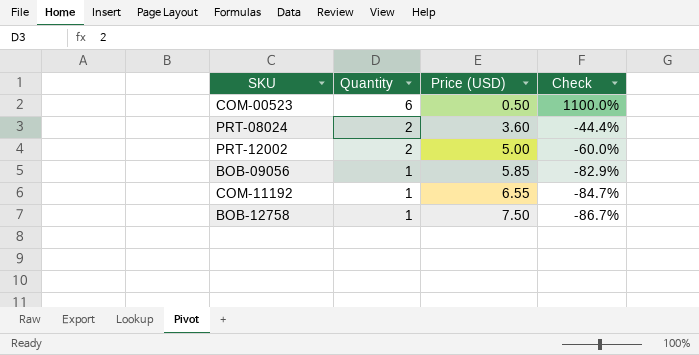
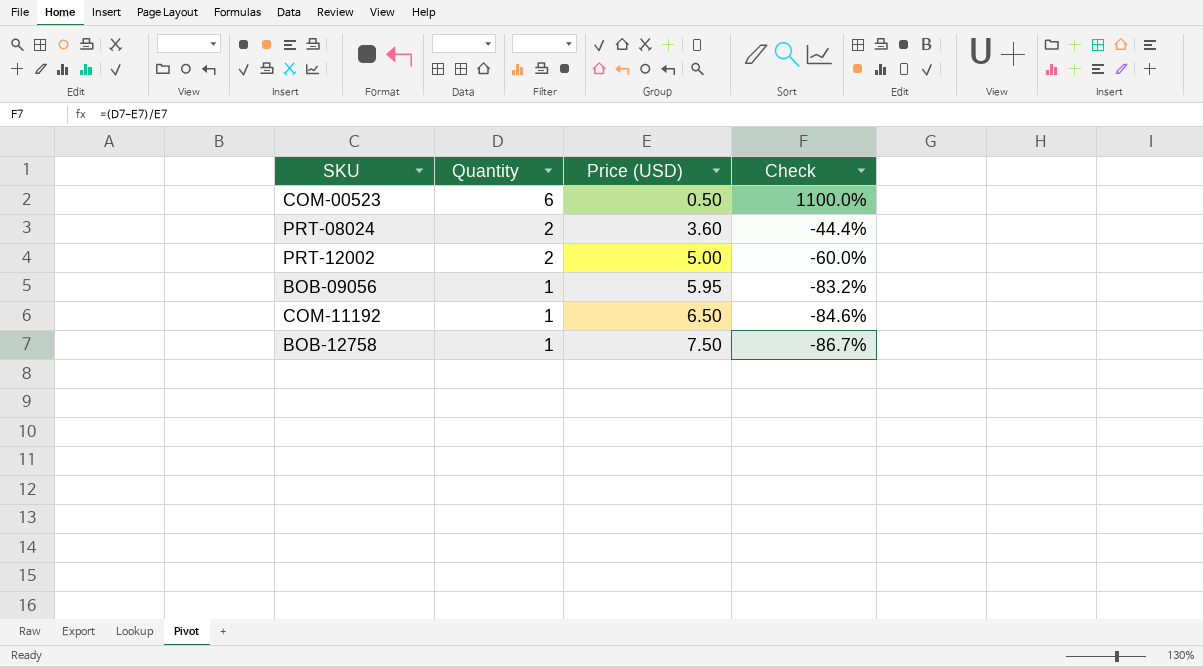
BOB-09056 | Price (USD): 5.85 -> 5.95
BOB-09056 | Check: -82.9% -> -83.2%
COM-11192 | Price (USD): 6.55 -> 6.50
COM-11192 | Check: -84.7% -> -84.6%

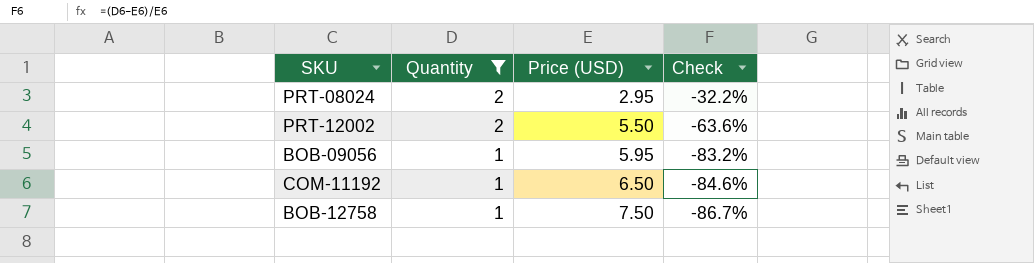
filter: none -> Quantity != 6
PRT-08024 | Price (USD): 3.60 -> 2.95
PRT-08024 | Check: -44.4% -> -32.2%
PRT-12002 | Price (USD): 5.00 -> 5.50
PRT-12002 | Check: -60.0% -> -63.6%

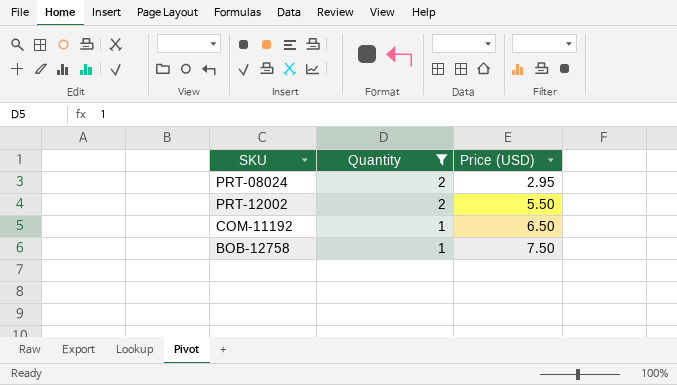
column Check | formula: ([Quantity] - [Price (USD)]) / [Price (USD)] -> none
row BOB-09056: 1 | 5.95 | -83.2% -> none

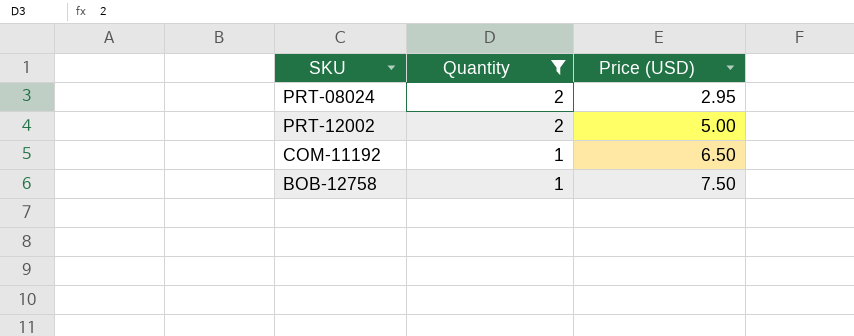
PRT-12002 | Price (USD): 5.50 -> 5.00

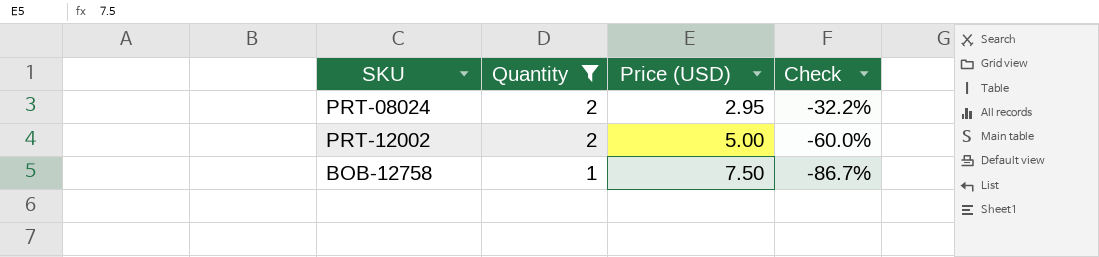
column Check | formula: none -> ([Quantity] - [Price (USD)]) / [Price (USD)]
row COM-11192: 1 | 6.50 -> none

